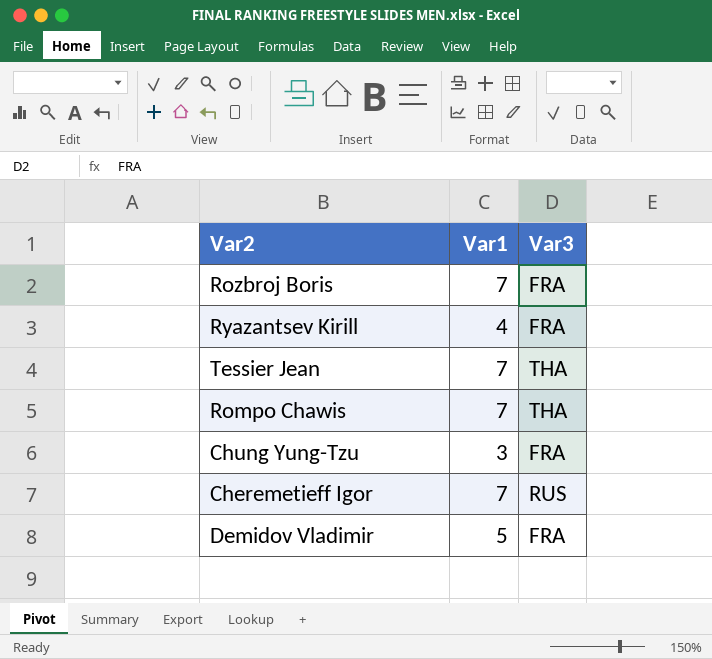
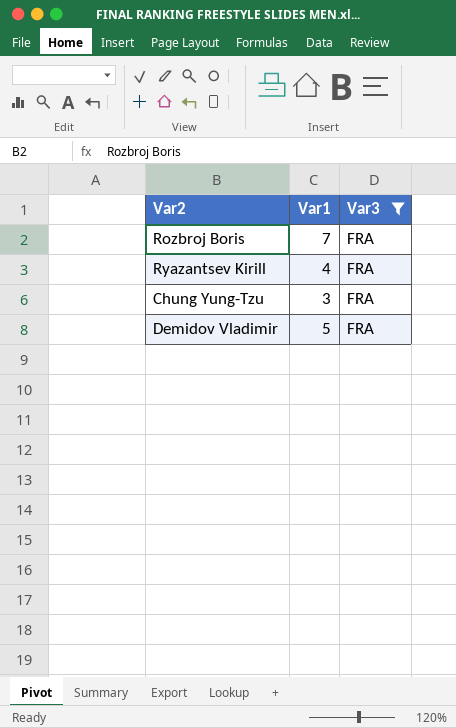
filter: none -> Var3 = FRA

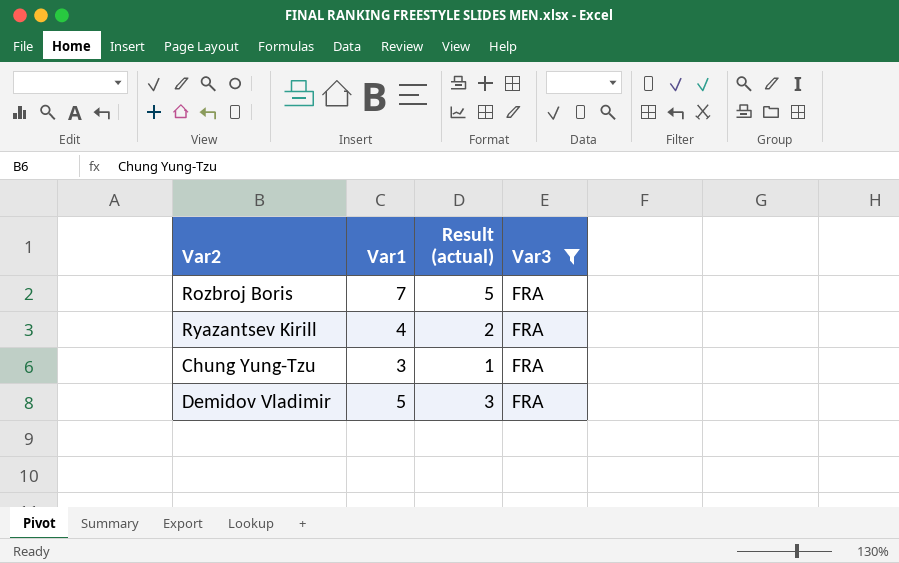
column Result (actual) | formula: none -> [Var1] - 2

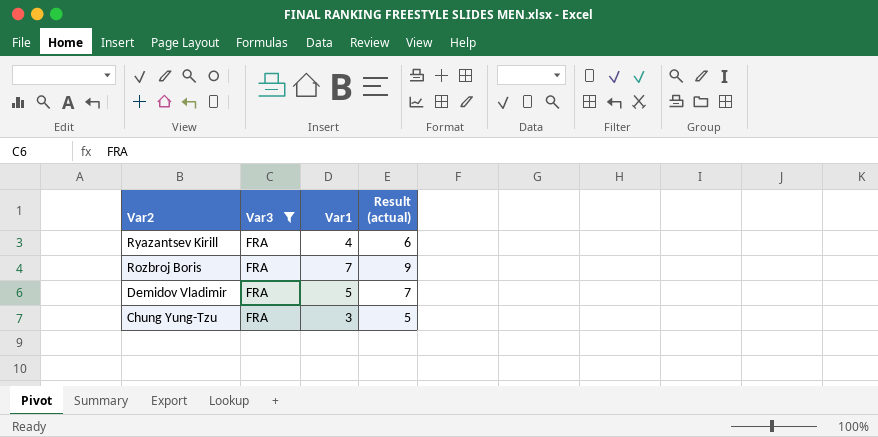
row order: none -> Var2 descending
column Var3 | position: 4 -> 2
column Result (actual) | formula: [Var1] - 2 -> [Var1] + 2

